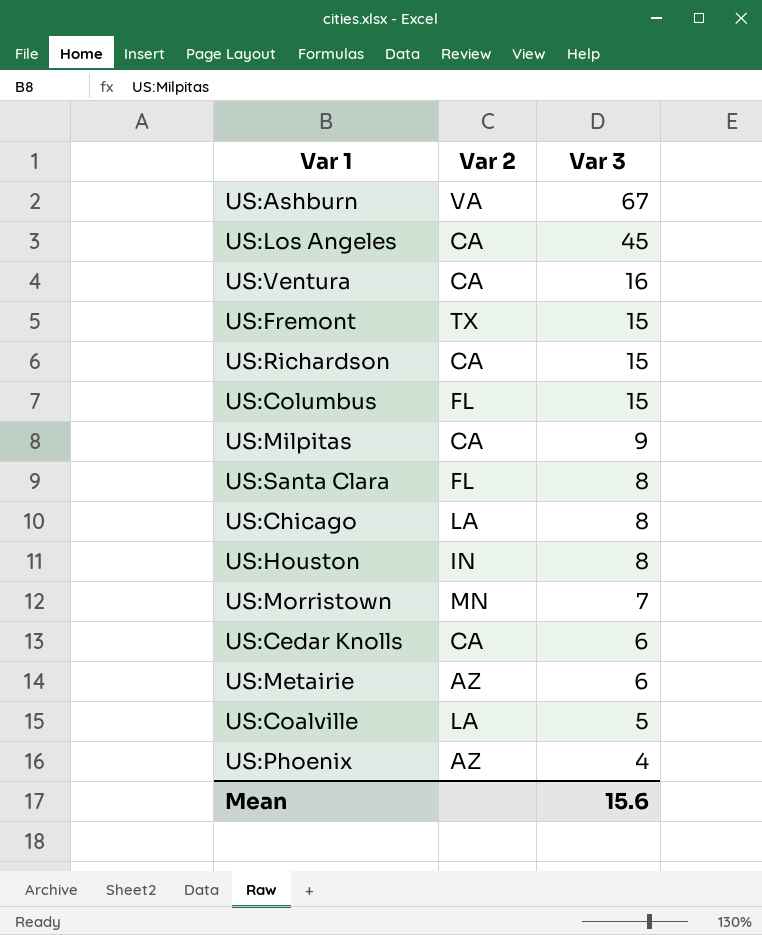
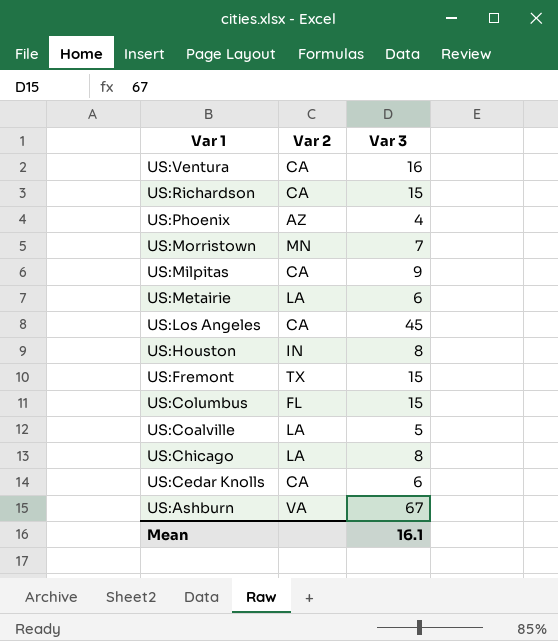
row order: Var 3 descending -> Var 1 descending
row US:Santa Clara: FL | 8 -> none
US:Metairie | Var 2: AZ -> LA
Mean | Var 3: 15.6 -> 16.1

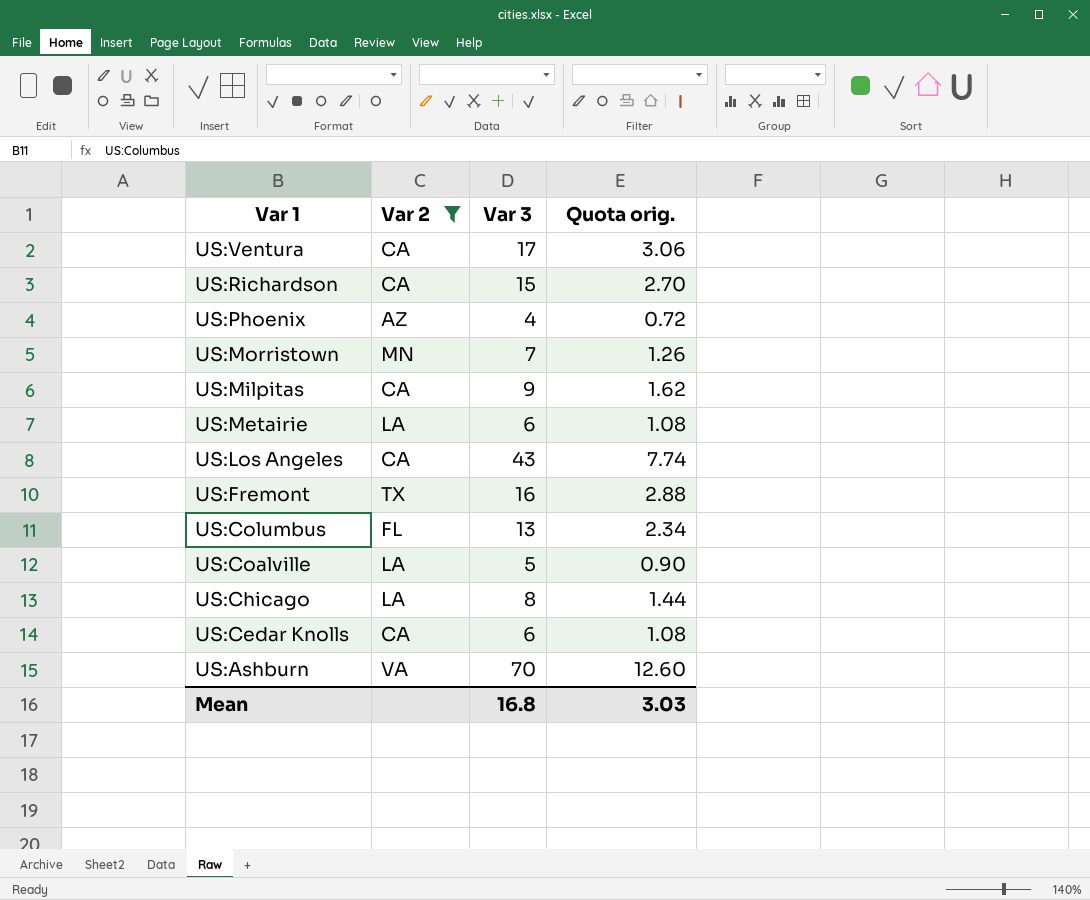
filter: none -> Var 2 != IN
column Quota orig. | formula: none -> [Var 3] * 0.18
US:Ventura | Var 3: 16 -> 17
US:Los Angeles | Var 3: 45 -> 43
US:Fremont | Var 3: 15 -> 16
US:Columbus | Var 3: 15 -> 13
US:Ashburn | Var 3: 67 -> 70
Mean | Var 3: 16.1 -> 16.8

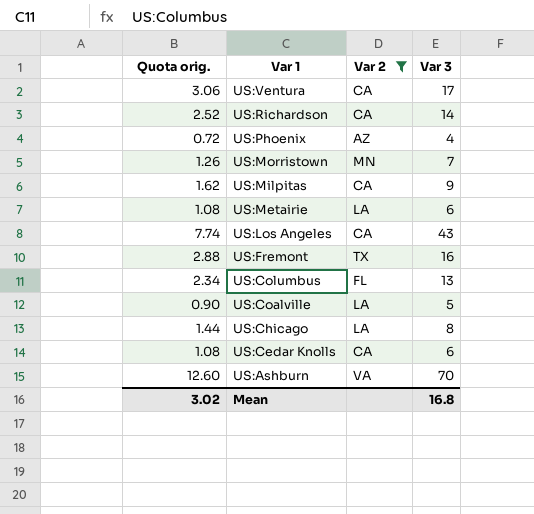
column Quota orig. | position: 4 -> 1
US:Richardson | Quota orig.: 2.70 -> 2.52
US:Richardson | Var 3: 15 -> 14
Mean | Quota orig.: 3.03 -> 3.02

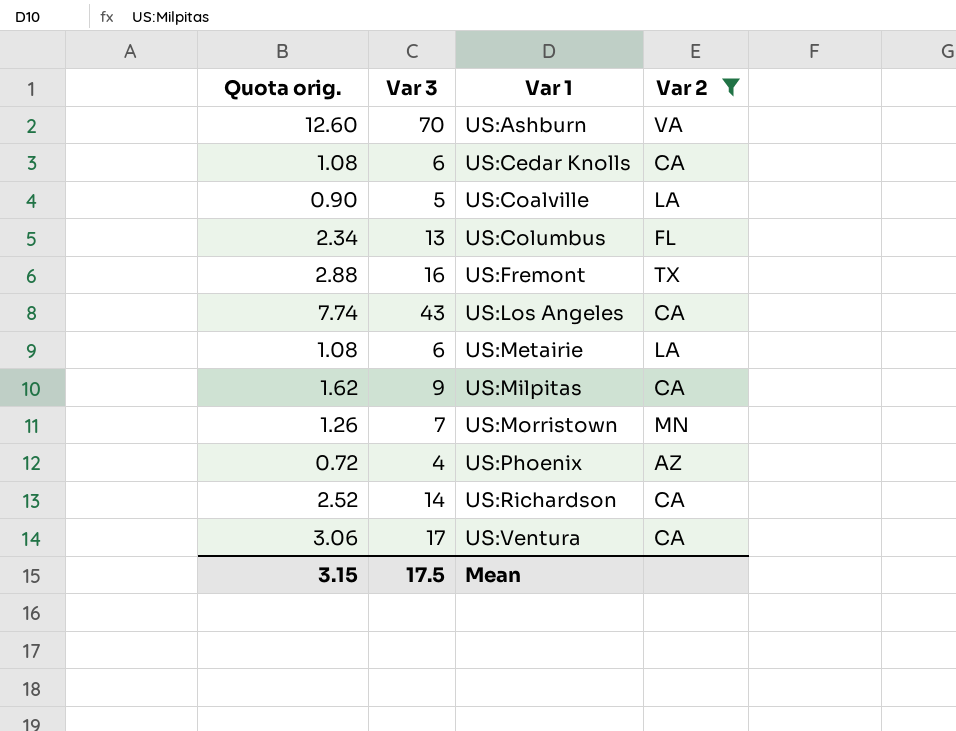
row order: Var 1 descending -> Var 1 ascending
column Var 3 | position: 4 -> 2
row US:Chicago: 1.44 | LA | 8 -> none
Mean | Quota orig.: 3.02 -> 3.15
Mean | Var 3: 16.8 -> 17.5

